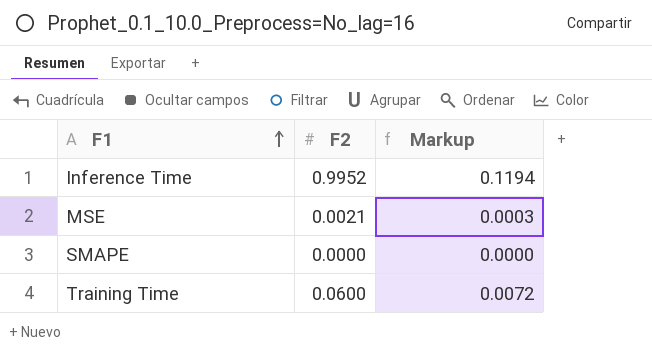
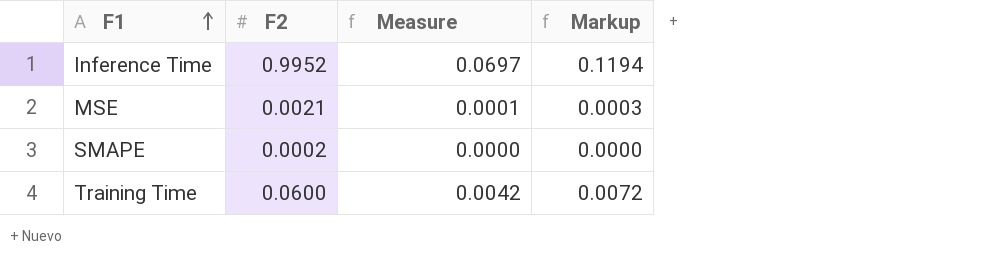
column Measure | formula: none -> [F2] * 0.07
SMAPE | F2: 0.0000 -> 0.0002

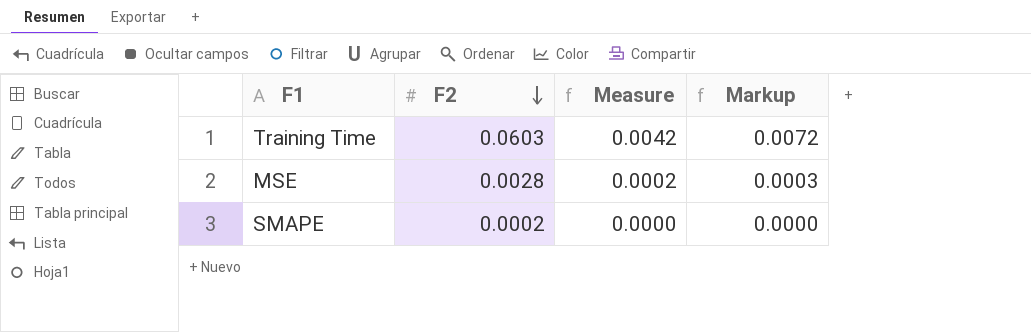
row order: F1 ascending -> F2 descending
row Inference Time: 0.9952 | 0.0697 | 0.1194 -> none
Training Time | F2: 0.0600 -> 0.0603
MSE | F2: 0.0021 -> 0.0028
MSE | Measure: 0.0001 -> 0.0002

